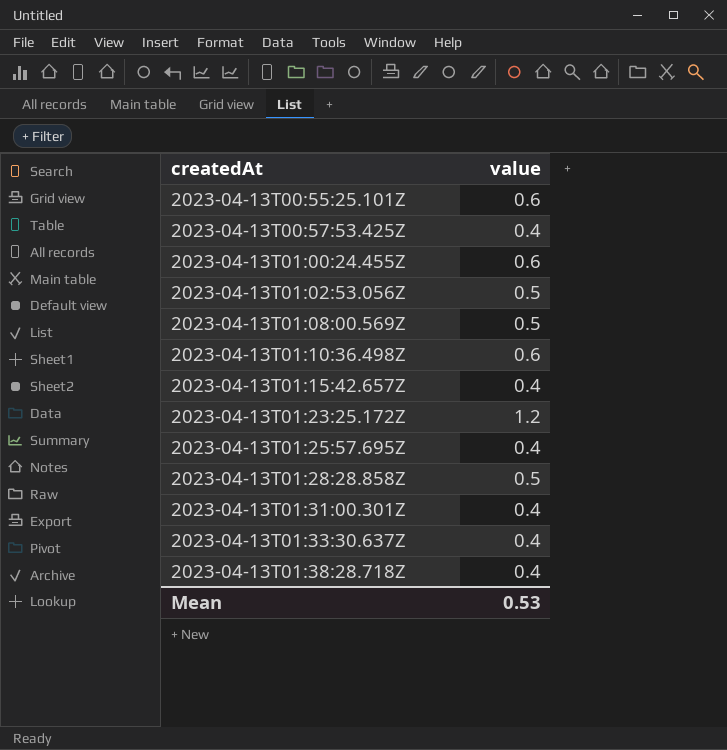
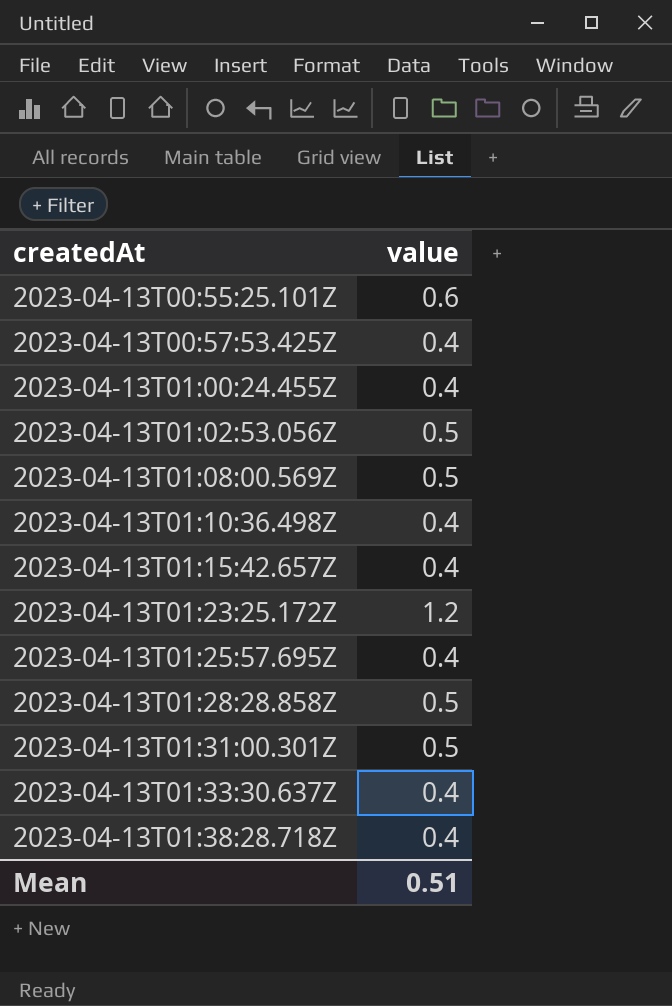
2023-04-13T01:00:24.455Z | value: 0.6 -> 0.4
2023-04-13T01:10:36.498Z | value: 0.6 -> 0.4
2023-04-13T01:31:00.301Z | value: 0.4 -> 0.5
Mean | value: 0.53 -> 0.51

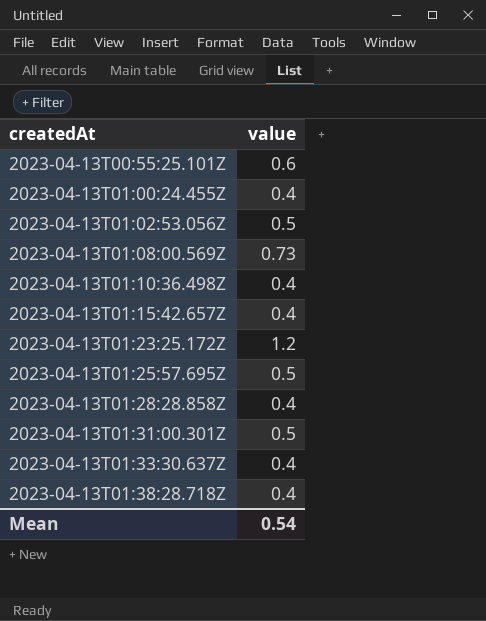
row 2023-04-13T00:57:53.425Z: 0.4 -> none
2023-04-13T01:08:00.569Z | value: 0.5 -> 0.73
2023-04-13T01:25:57.695Z | value: 0.4 -> 0.5
2023-04-13T01:28:28.858Z | value: 0.5 -> 0.4
Mean | value: 0.51 -> 0.54

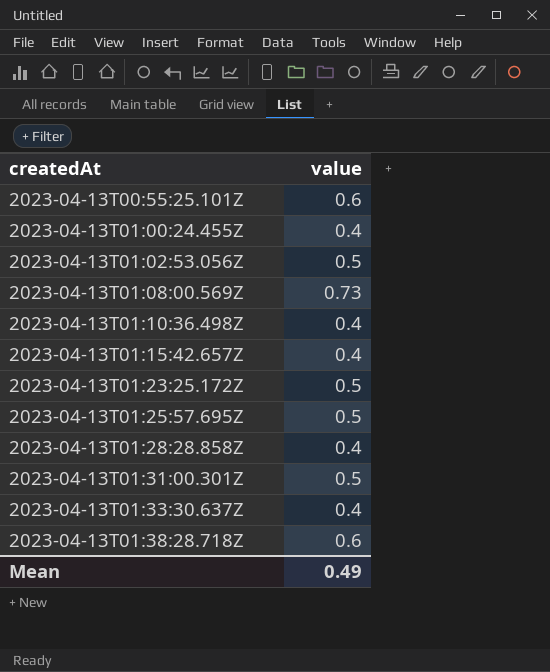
2023-04-13T01:23:25.172Z | value: 1.2 -> 0.5
2023-04-13T01:38:28.718Z | value: 0.4 -> 0.6
Mean | value: 0.54 -> 0.49

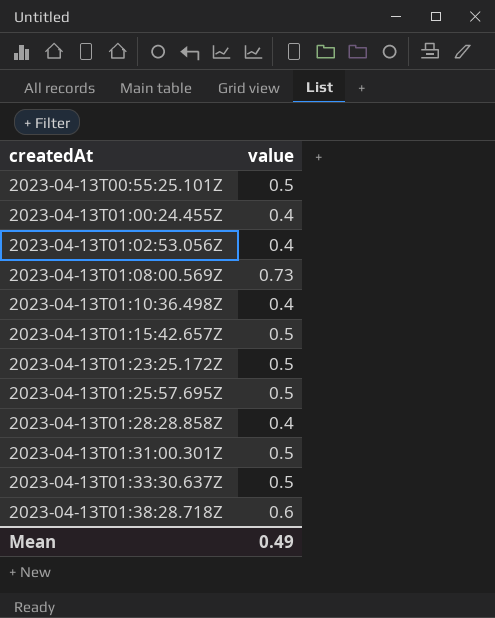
2023-04-13T00:55:25.101Z | value: 0.6 -> 0.5
2023-04-13T01:02:53.056Z | value: 0.5 -> 0.4
2023-04-13T01:15:42.657Z | value: 0.4 -> 0.5
2023-04-13T01:33:30.637Z | value: 0.4 -> 0.5

